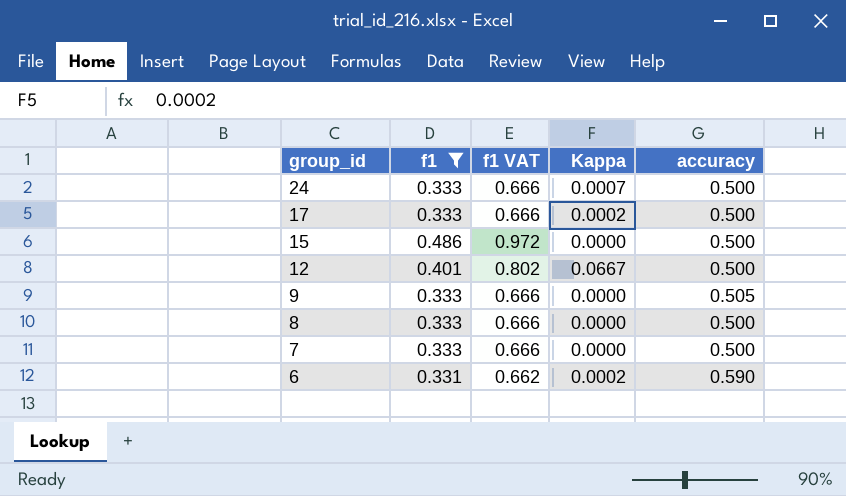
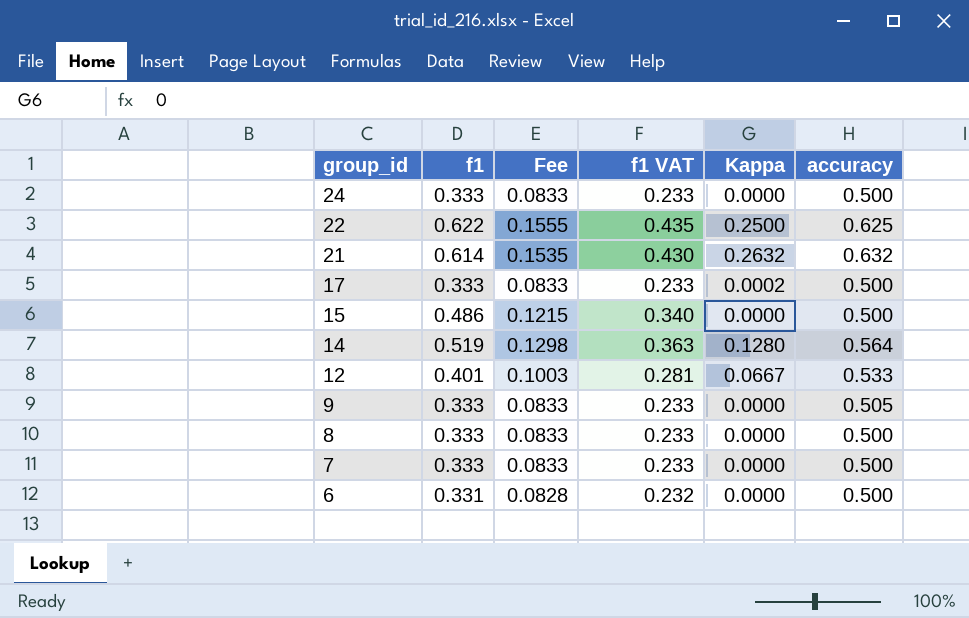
filter: f1 <= 0.486 -> none
column Fee | formula: none -> [f1] * 0.25
column f1 VAT | formula: [f1] * 2 -> [f1] * 0.7
24 | Kappa: 0.0007 -> 0.0000
12 | accuracy: 0.500 -> 0.533
6 | Kappa: 0.0002 -> 0.0000
6 | accuracy: 0.590 -> 0.500

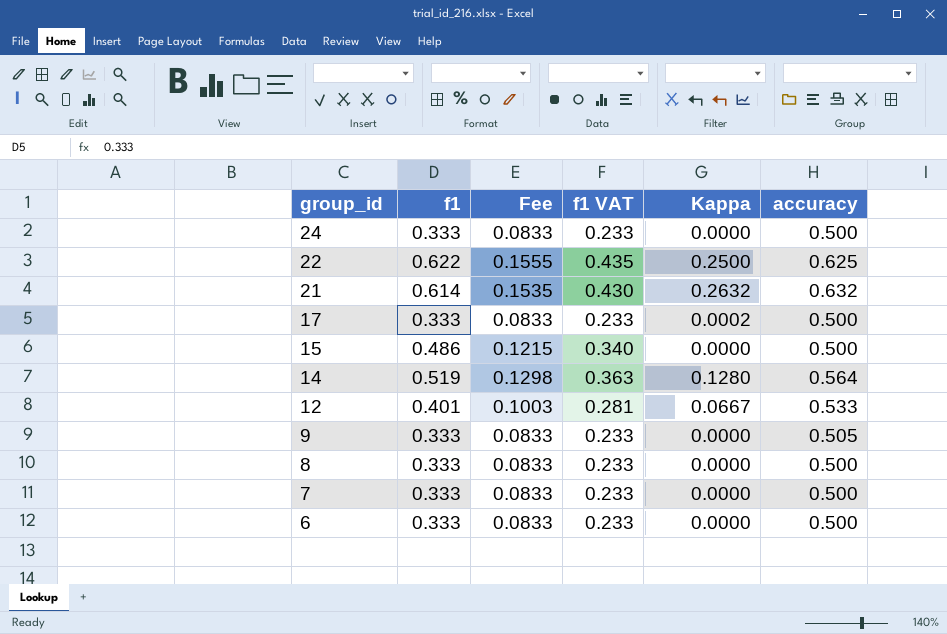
6 | f1: 0.331 -> 0.333
6 | Fee: 0.0828 -> 0.0833
6 | f1 VAT: 0.232 -> 0.233

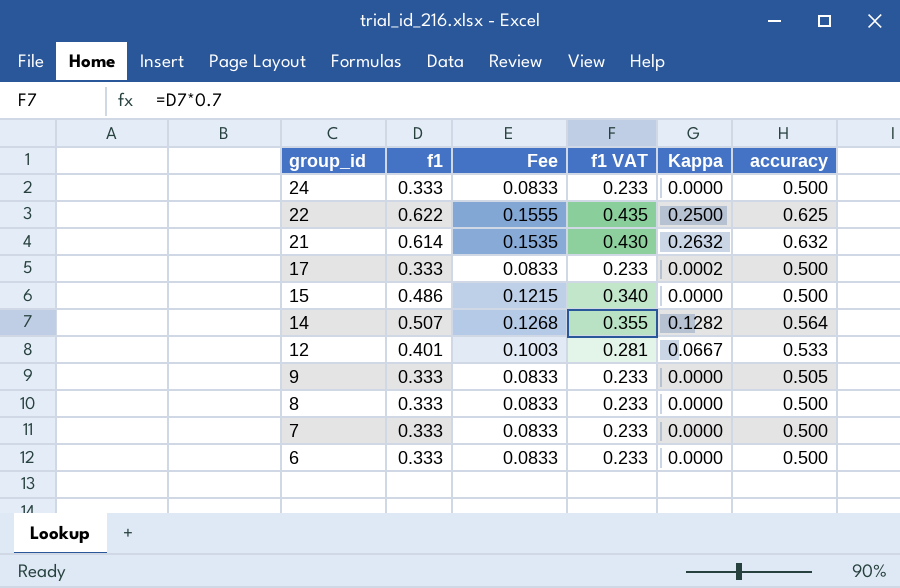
14 | f1: 0.519 -> 0.507
14 | Fee: 0.1298 -> 0.1268
14 | f1 VAT: 0.363 -> 0.355
14 | Kappa: 0.1280 -> 0.1282

